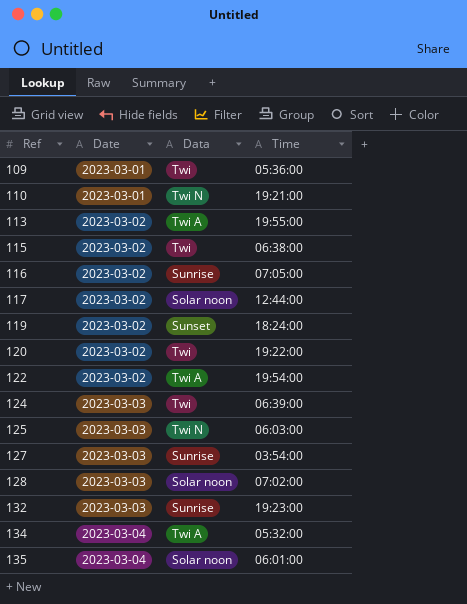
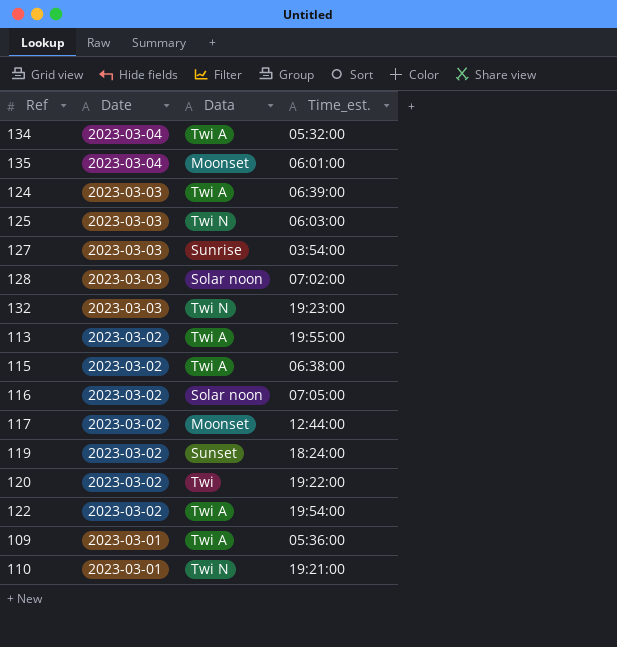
row order: Ref ascending -> Date descending
column name: Time -> Time_est.
135 | Data: Solar noon -> Moonset
124 | Data: Twi -> Twi A
132 | Data: Sunrise -> Twi N
115 | Data: Twi -> Twi A
116 | Data: Sunrise -> Solar noon
117 | Data: Solar noon -> Moonset
109 | Data: Twi -> Twi A

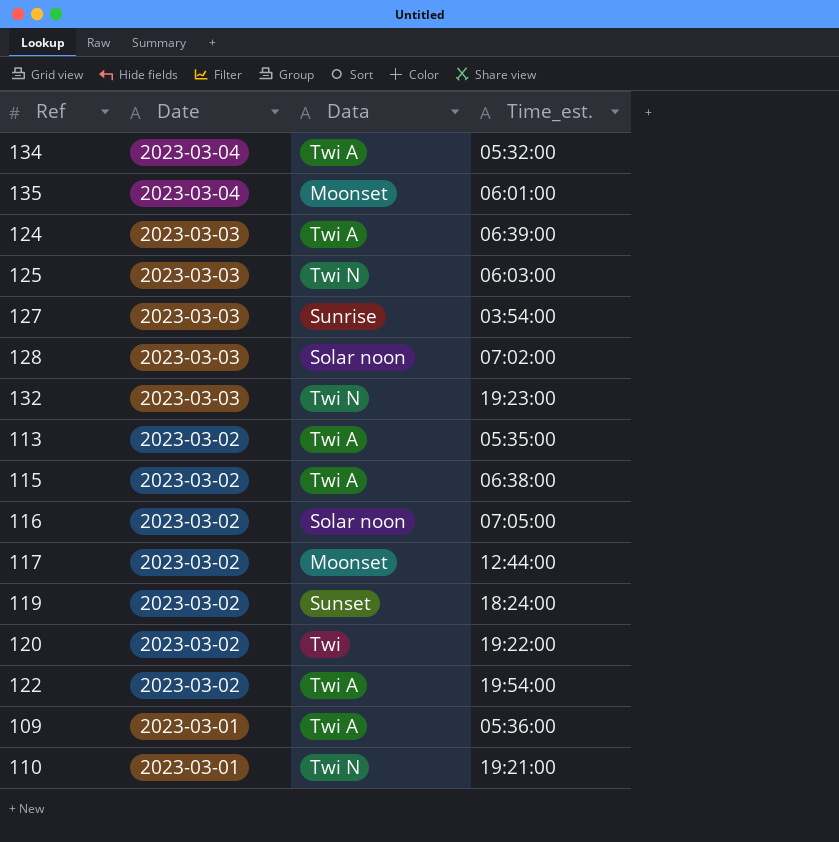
113 | Time_est.: 19:55:00 -> 05:35:00

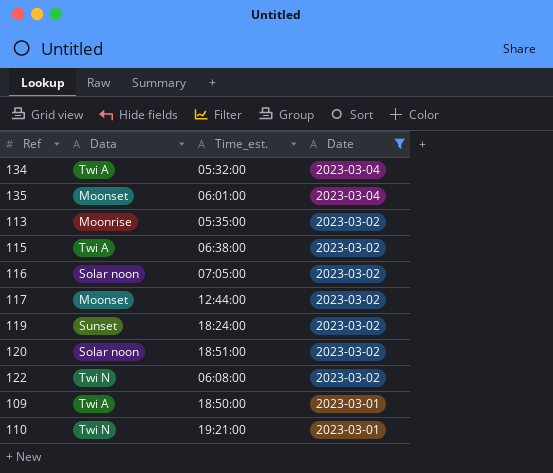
filter: none -> Date != 2023-03-03
column Date | position: 2 -> 4
113 | Data: Twi A -> Moonrise
120 | Data: Twi -> Solar noon
120 | Time_est.: 19:22:00 -> 18:51:00
122 | Data: Twi A -> Twi N
122 | Time_est.: 19:54:00 -> 06:08:00
109 | Time_est.: 05:36:00 -> 18:50:00

